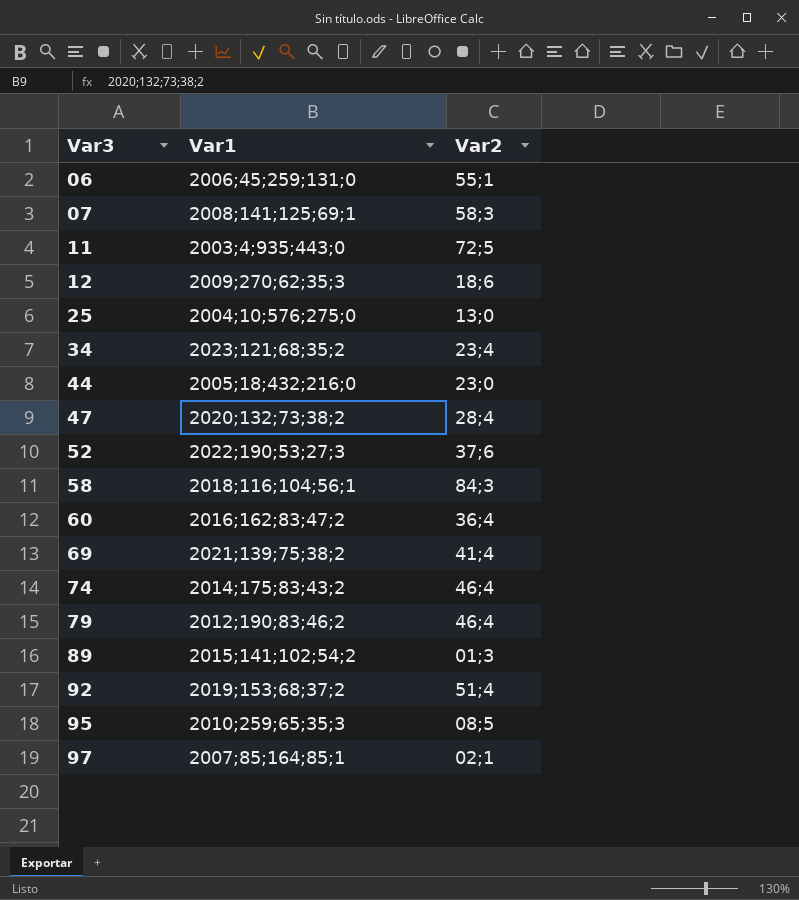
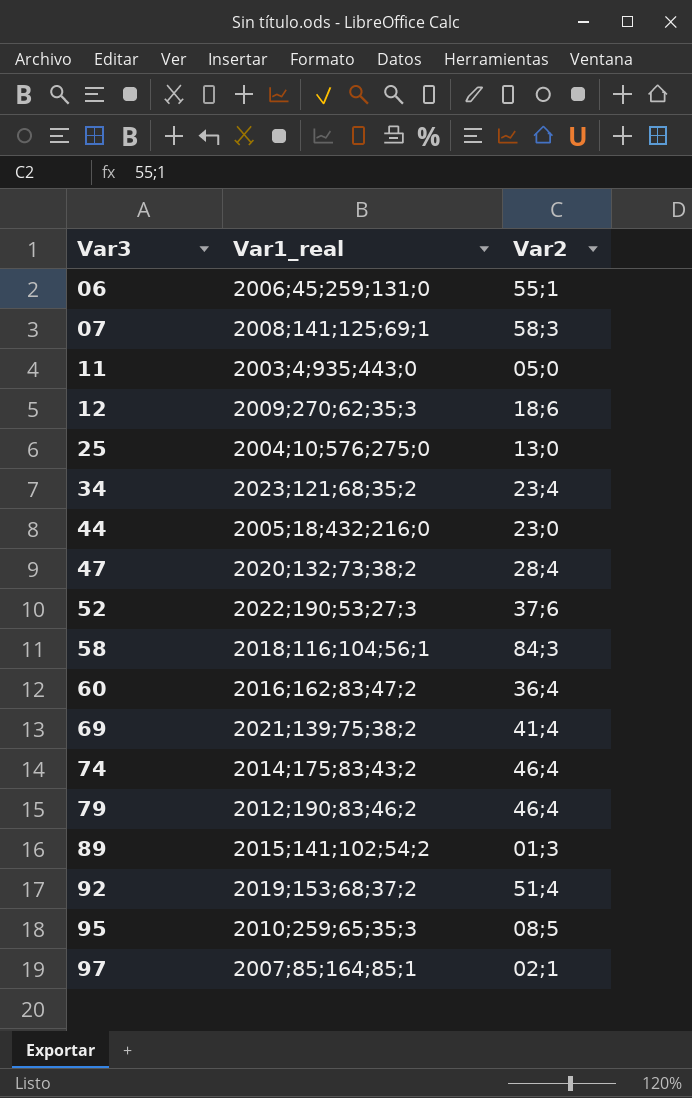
column name: Var1 -> Var1_real
11 | Var2: 72;5 -> 05;0

